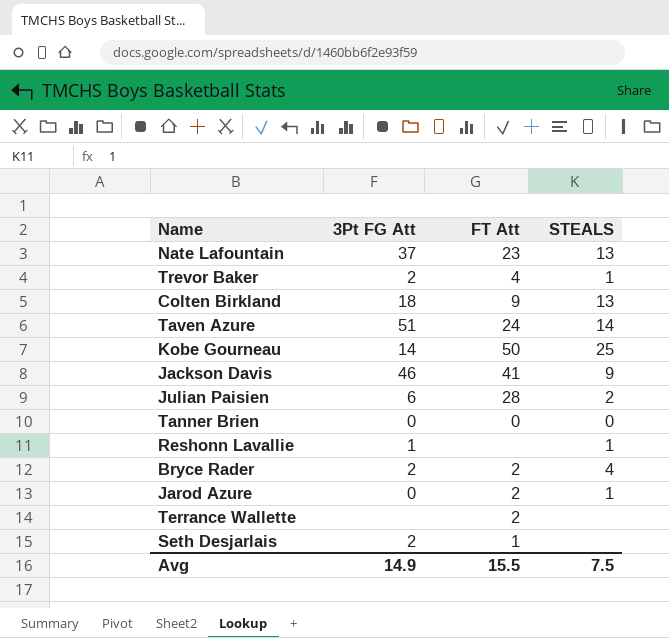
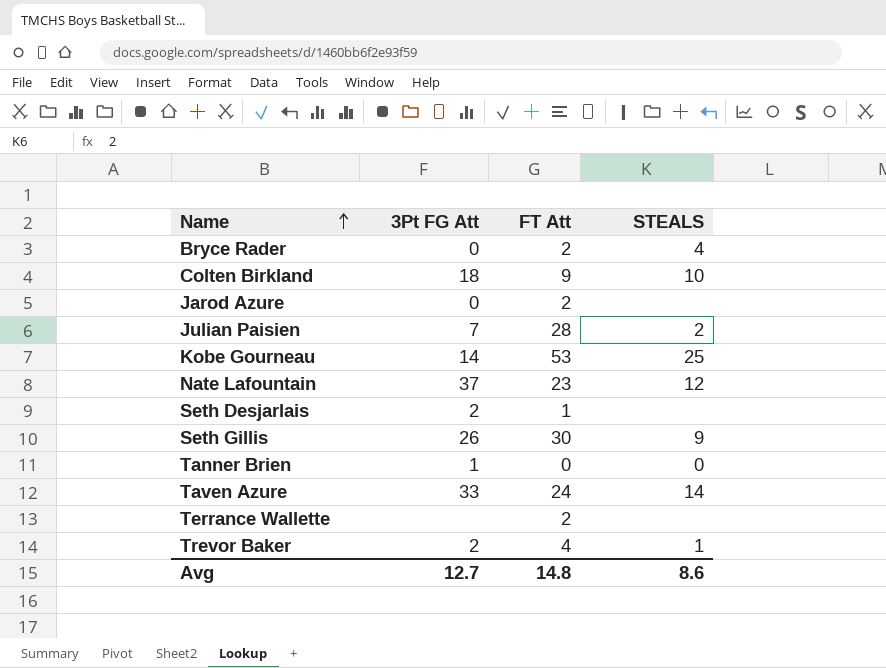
row order: none -> Name ascending
row Jackson Davis: 46 | 41 | 9 -> none
row Reshonn Lavallie: 1 | none | 1 -> none
Bryce Rader | 3Pt FG Att: 2 -> 0
Colten Birkland | STEALS: 13 -> 10
Jarod Azure | STEALS: 1 -> none
Julian Paisien | 3Pt FG Att: 6 -> 7
Kobe Gourneau | FT Att: 50 -> 53
Nate Lafountain | STEALS: 13 -> 12
row Seth Gillis: none -> 26 | 30 | 9
Tanner Brien | 3Pt FG Att: 0 -> 1
Taven Azure | 3Pt FG Att: 51 -> 33
Avg | 3Pt FG Att: 14.9 -> 12.7
Avg | FT Att: 15.5 -> 14.8
Avg | STEALS: 7.5 -> 8.6

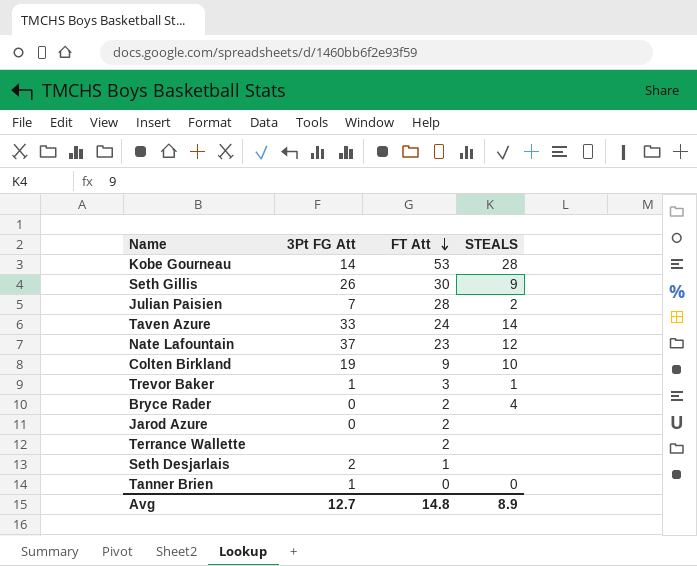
row order: Name ascending -> FT Att descending
Kobe Gourneau | STEALS: 25 -> 28
Colten Birkland | 3Pt FG Att: 18 -> 19
Trevor Baker | 3Pt FG Att: 2 -> 1
Trevor Baker | FT Att: 4 -> 3
Avg | STEALS: 8.6 -> 8.9

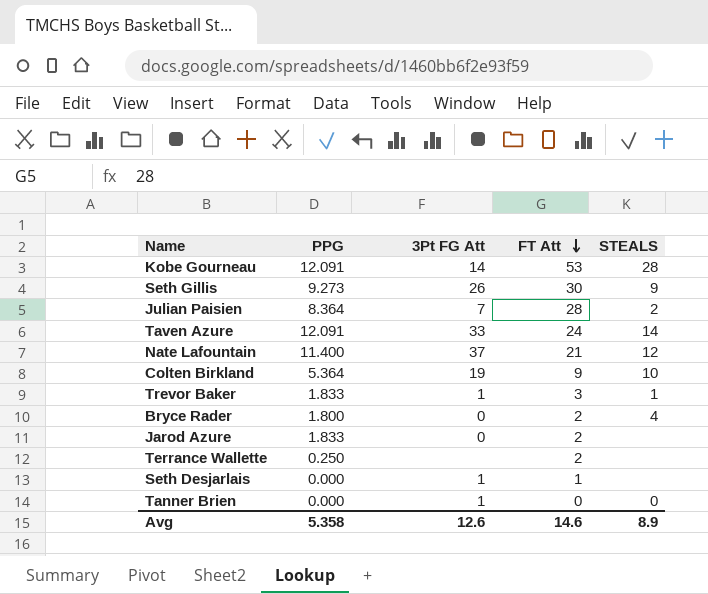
column PPG | position: none -> 2
Nate Lafountain | FT Att: 23 -> 21
Seth Desjarlais | 3Pt FG Att: 2 -> 1
Avg | 3Pt FG Att: 12.7 -> 12.6
Avg | FT Att: 14.8 -> 14.6

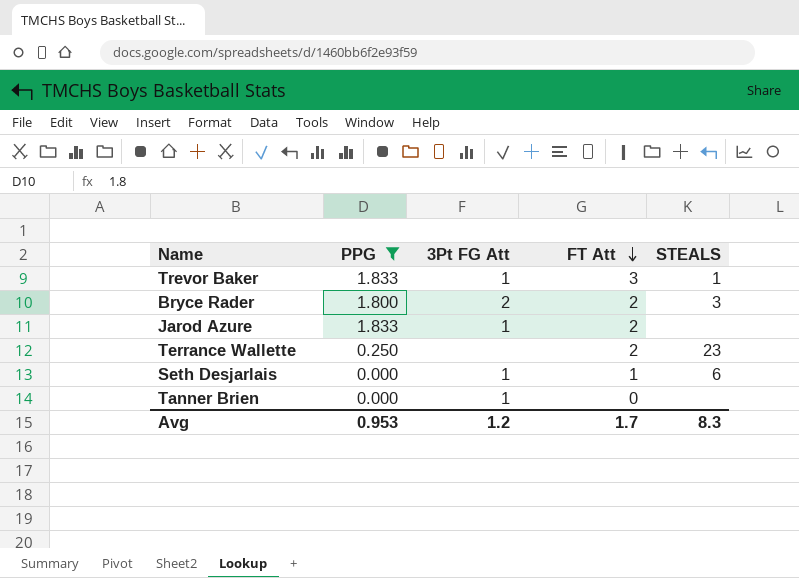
filter: none -> PPG <= 1.833
Bryce Rader | 3Pt FG Att: 0 -> 2
Bryce Rader | STEALS: 4 -> 3
Jarod Azure | 3Pt FG Att: 0 -> 1
Terrance Wallette | STEALS: none -> 23
Seth Desjarlais | STEALS: none -> 6
Tanner Brien | STEALS: 0 -> none
Avg | PPG: 5.358 -> 0.953
Avg | 3Pt FG Att: 12.6 -> 1.2
Avg | FT Att: 14.6 -> 1.7
Avg | STEALS: 8.9 -> 8.3

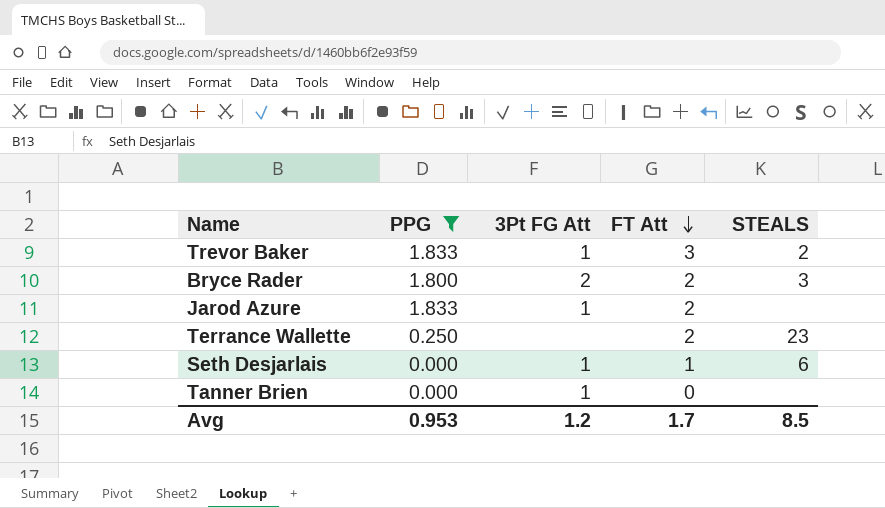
Trevor Baker | STEALS: 1 -> 2
Avg | STEALS: 8.3 -> 8.5

